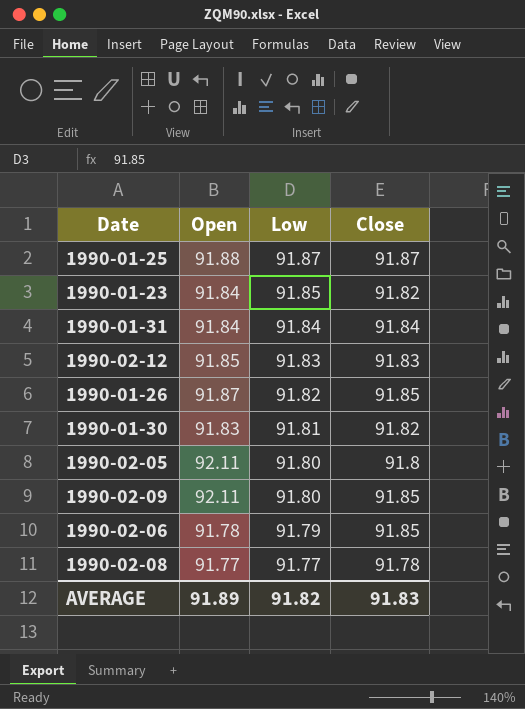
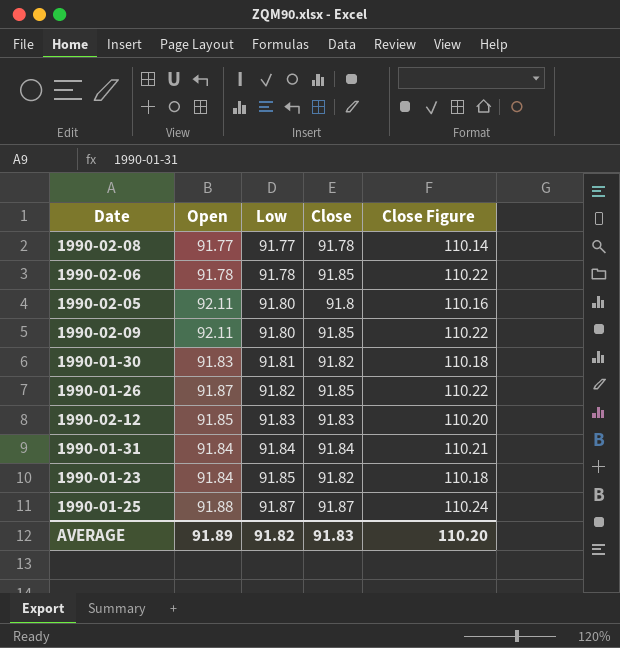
row order: Low descending -> Low ascending
column Close Figure | formula: none -> [Close] * 1.2
1990-02-06 | Low: 91.79 -> 91.78

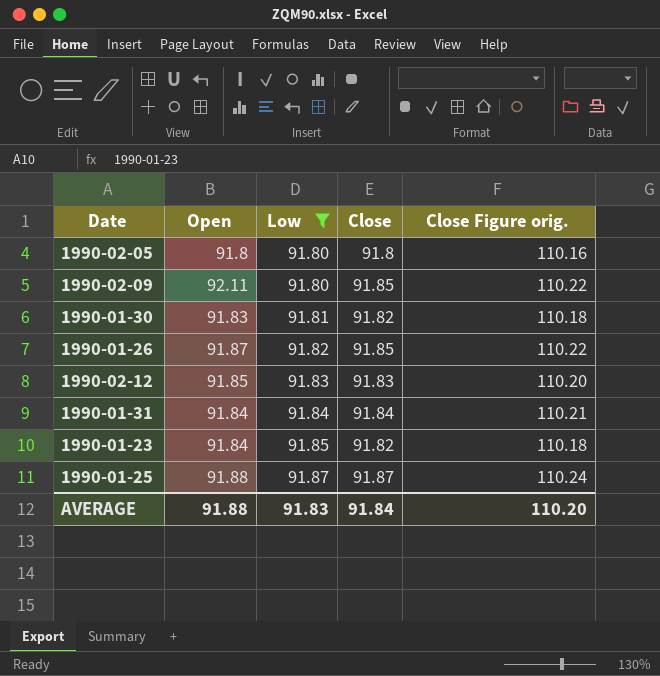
filter: none -> Low >= 91.80
column name: Close Figure -> Close Figure orig.
1990-02-05 | Open: 92.11 -> 91.8
AVERAGE | Open: 91.89 -> 91.88
AVERAGE | Low: 91.82 -> 91.83
AVERAGE | Close: 91.83 -> 91.84

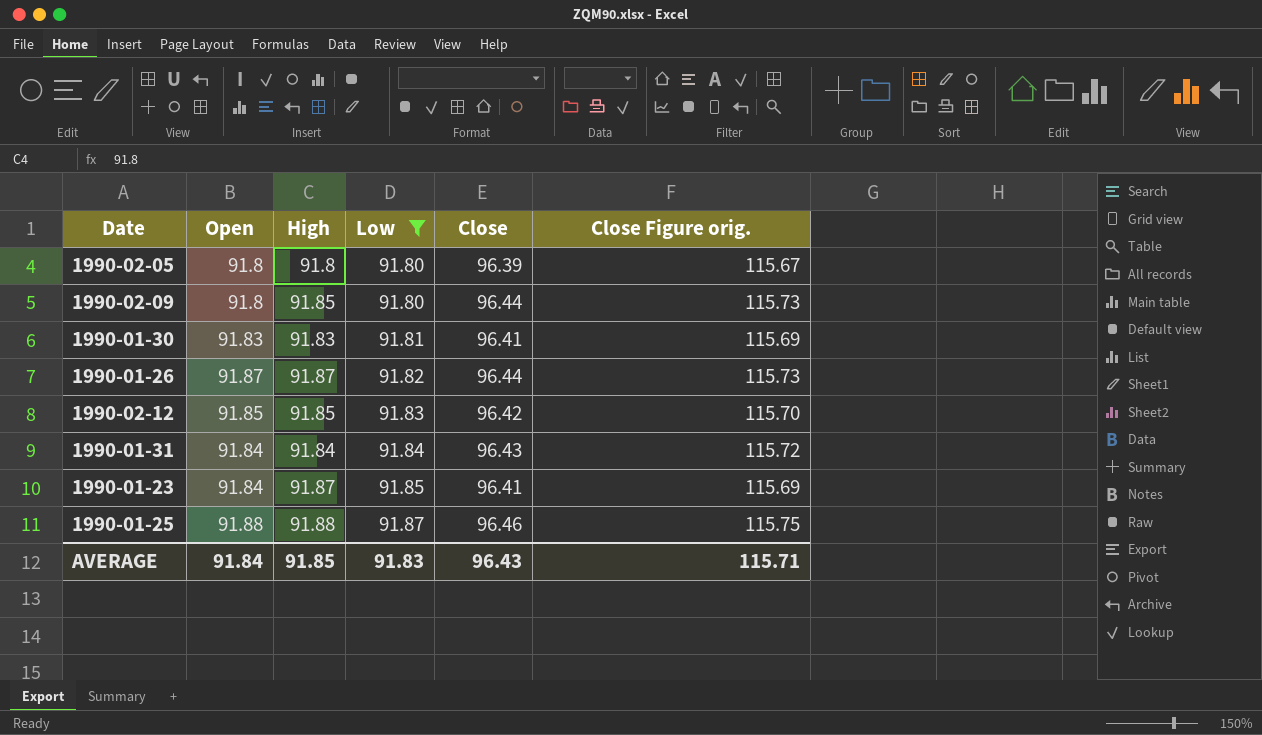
column High | position: none -> 3
1990-02-05 | Close: 91.8 -> 96.39
1990-02-05 | Close Figure orig.: 110.16 -> 115.67
1990-02-09 | Open: 92.11 -> 91.8
1990-02-09 | Close: 91.85 -> 96.44
1990-02-09 | Close Figure orig.: 110.22 -> 115.73
1990-01-30 | Close: 91.82 -> 96.41
1990-01-30 | Close Figure orig.: 110.18 -> 115.69
1990-01-26 | Close: 91.85 -> 96.44
1990-01-26 | Close Figure orig.: 110.22 -> 115.73
1990-02-12 | Close: 91.83 -> 96.42
1990-02-12 | Close Figure orig.: 110.20 -> 115.70
1990-01-31 | Close: 91.84 -> 96.43
1990-01-31 | Close Figure orig.: 110.21 -> 115.72
1990-01-23 | Close: 91.82 -> 96.41
1990-01-23 | Close Figure orig.: 110.18 -> 115.69
1990-01-25 | Close: 91.87 -> 96.46
1990-01-25 | Close Figure orig.: 110.24 -> 115.75
AVERAGE | Open: 91.88 -> 91.84
AVERAGE | Close: 91.84 -> 96.43
AVERAGE | Close Figure orig.: 110.20 -> 115.71

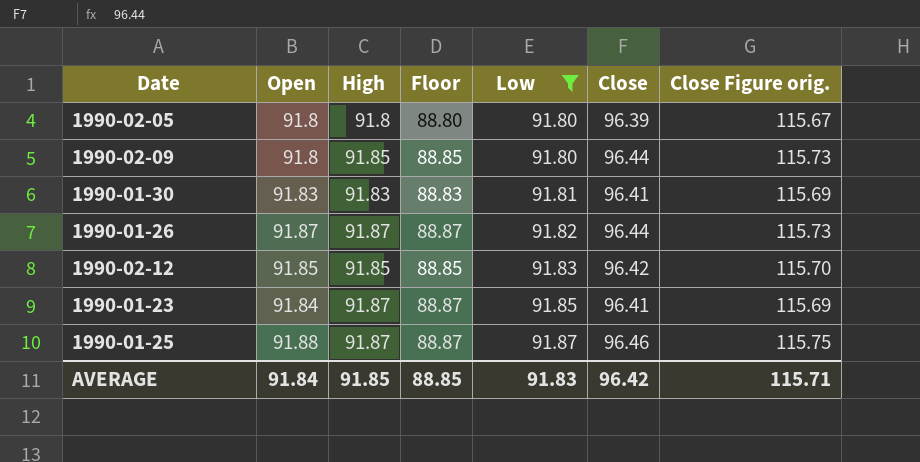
column Floor | formula: none -> [High] - 3
row 1990-01-31: 91.84 | 91.84 | 91.84 | 96.43 | 115.72 -> none
1990-01-25 | High: 91.88 -> 91.87
AVERAGE | Close: 96.43 -> 96.42

